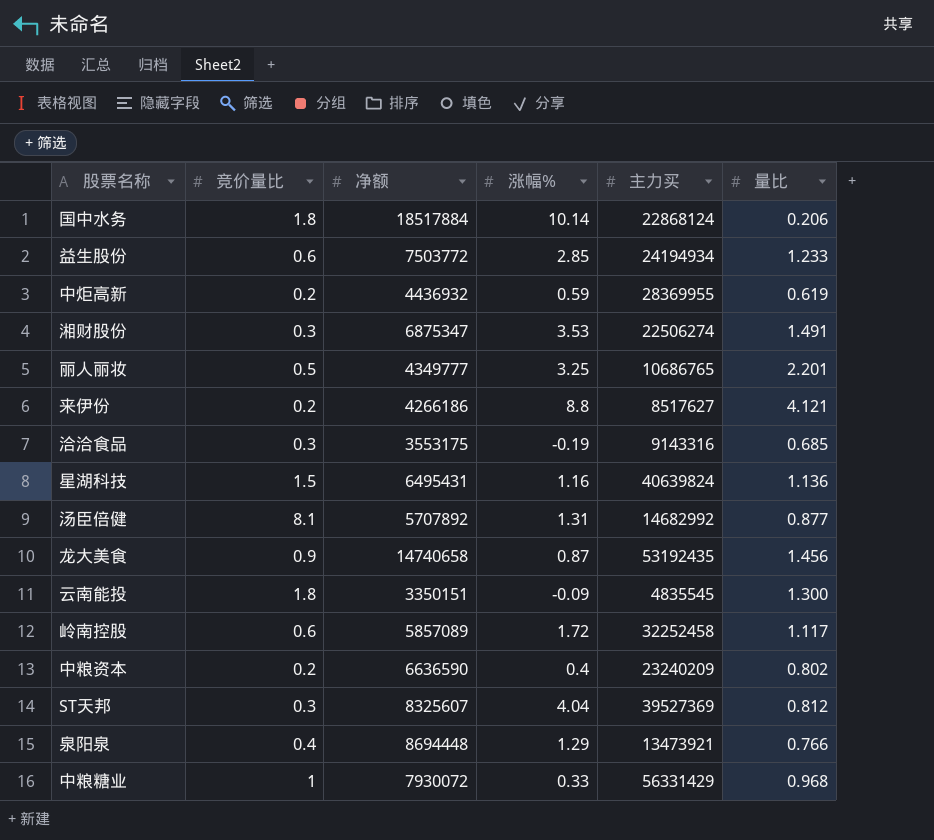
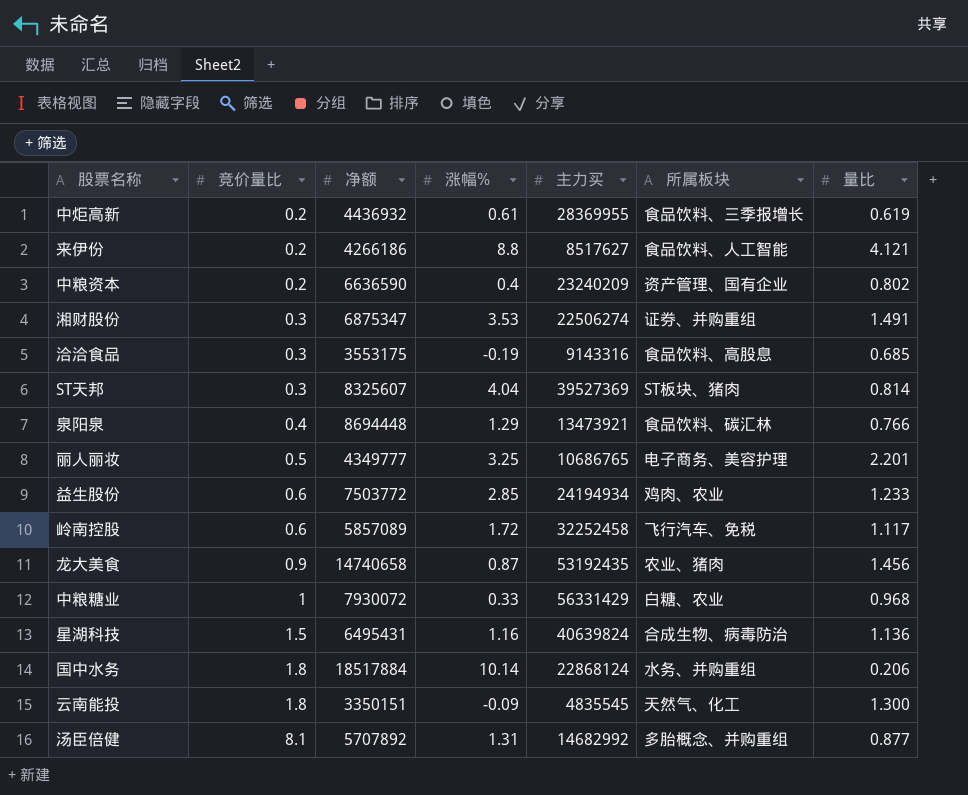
row order: none -> 竞价量比 ascending
column 所属板块 | position: none -> 6
中炬高新 | 涨幅%: 0.59 -> 0.61
ST天邦 | 量比: 0.812 -> 0.814

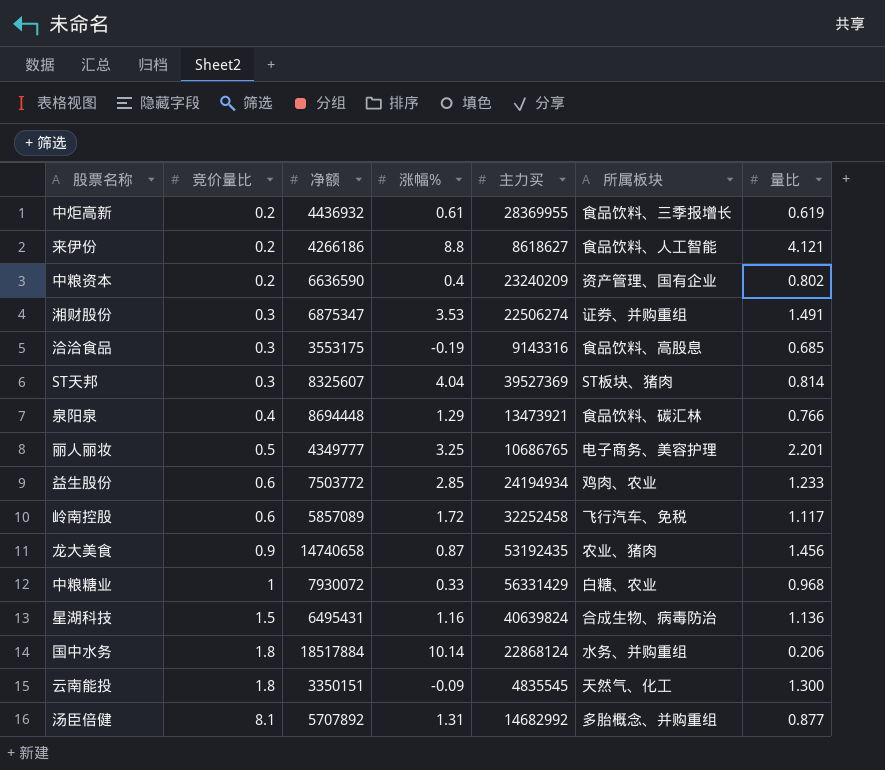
来伊份 | 主力买: 8517627 -> 8618627

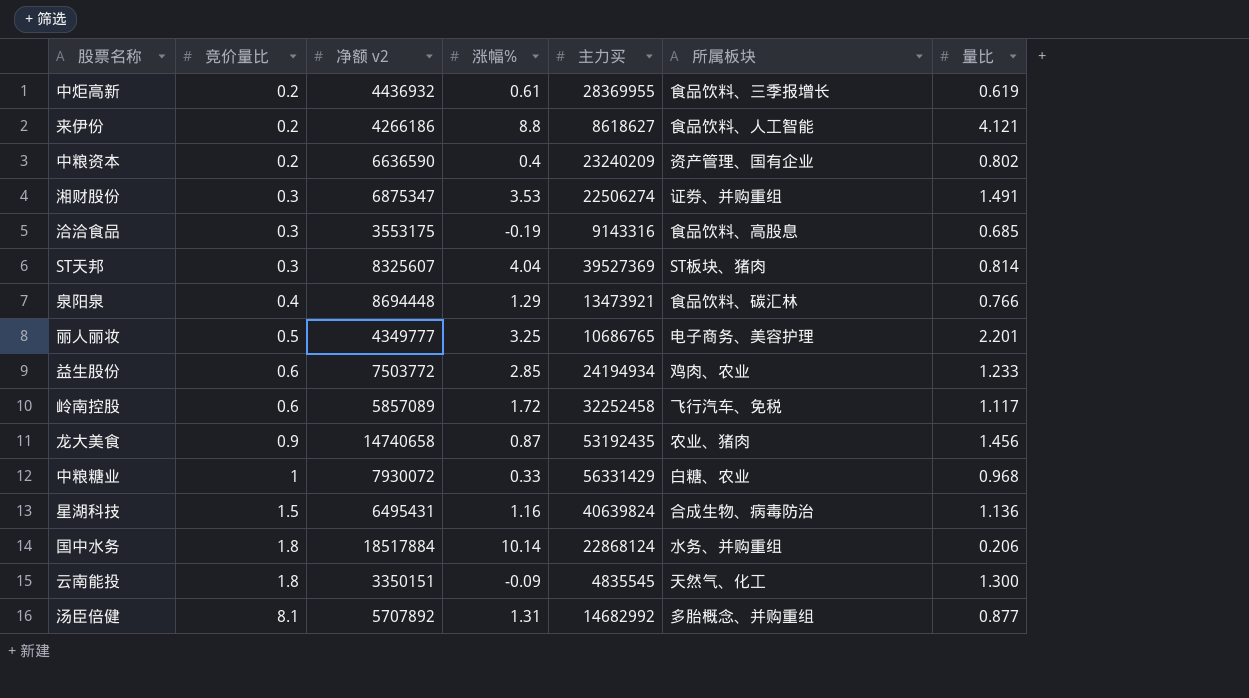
column name: 净额 -> 净额 v2

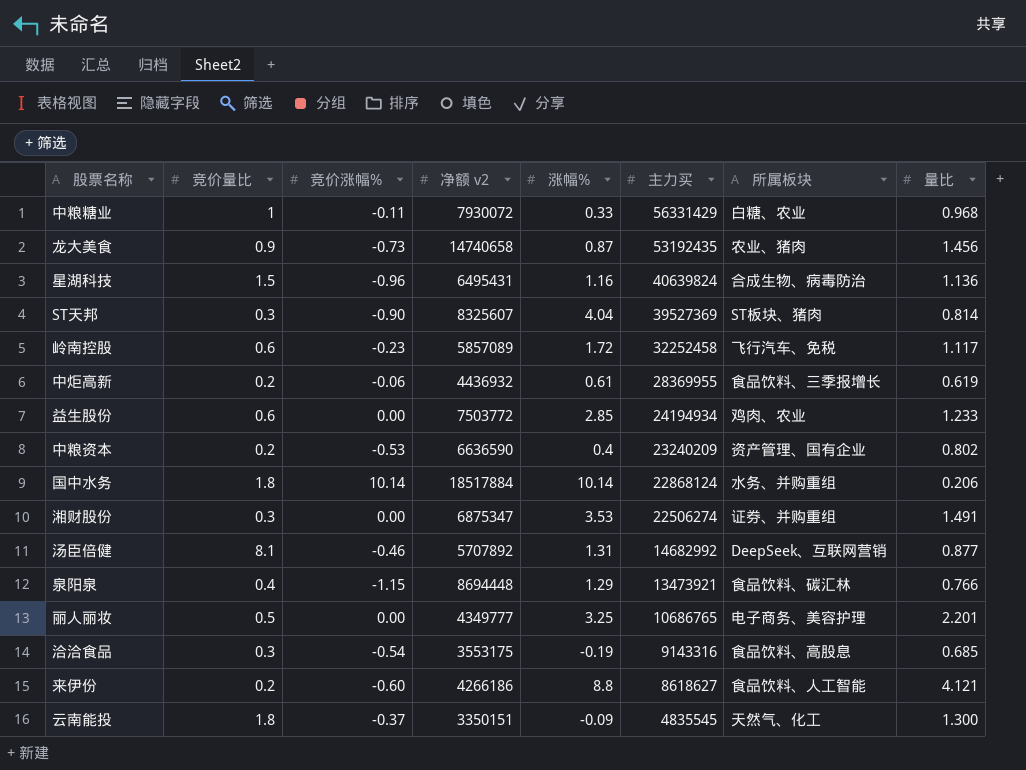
row order: 竞价量比 ascending -> 主力买 descending
column 竞价涨幅% | position: none -> 3
汤臣倍健 | 所属板块: 多胎概念、并购重组 -> DeepSeek、互联网营销

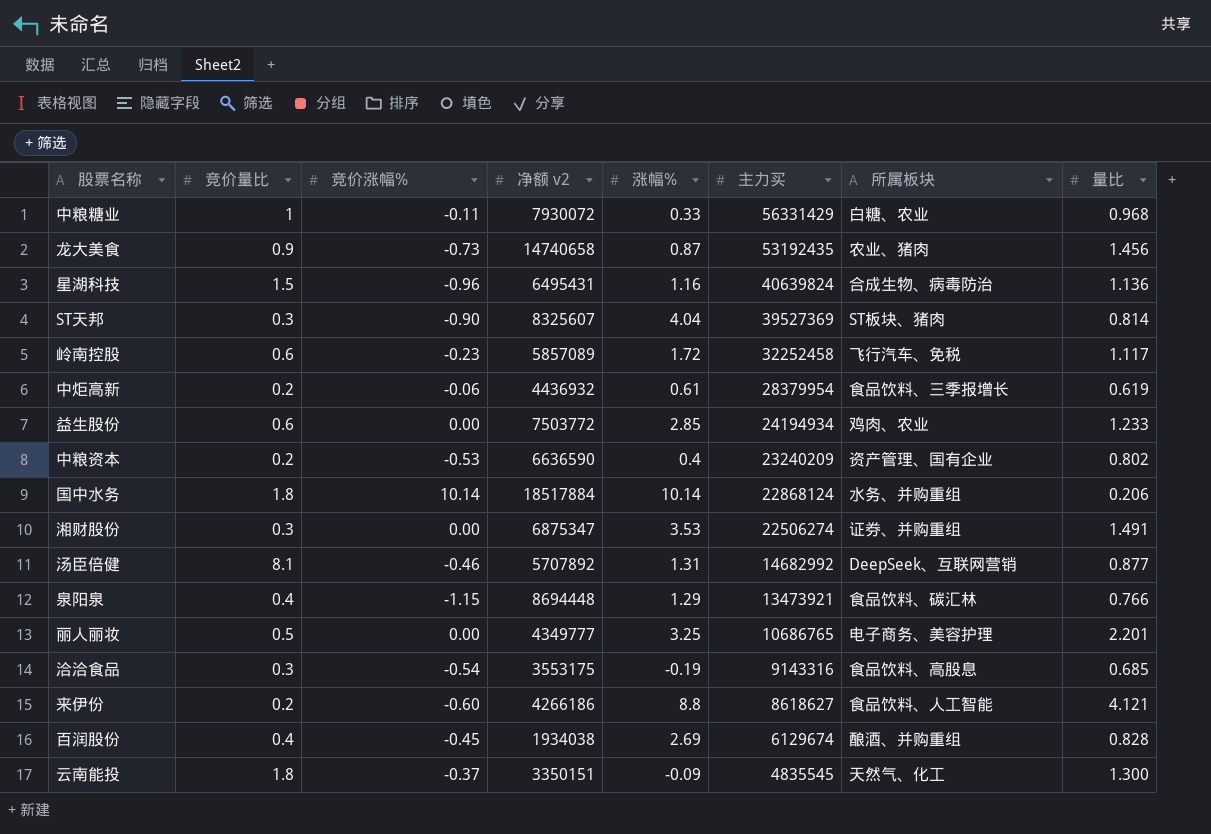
中炬高新 | 主力买: 28369955 -> 28379954
row 百润股份: none -> 0.4 | -0.45 | 1934038 | 2.69 | 6129674 | 酿酒、并购重组 | 0.828

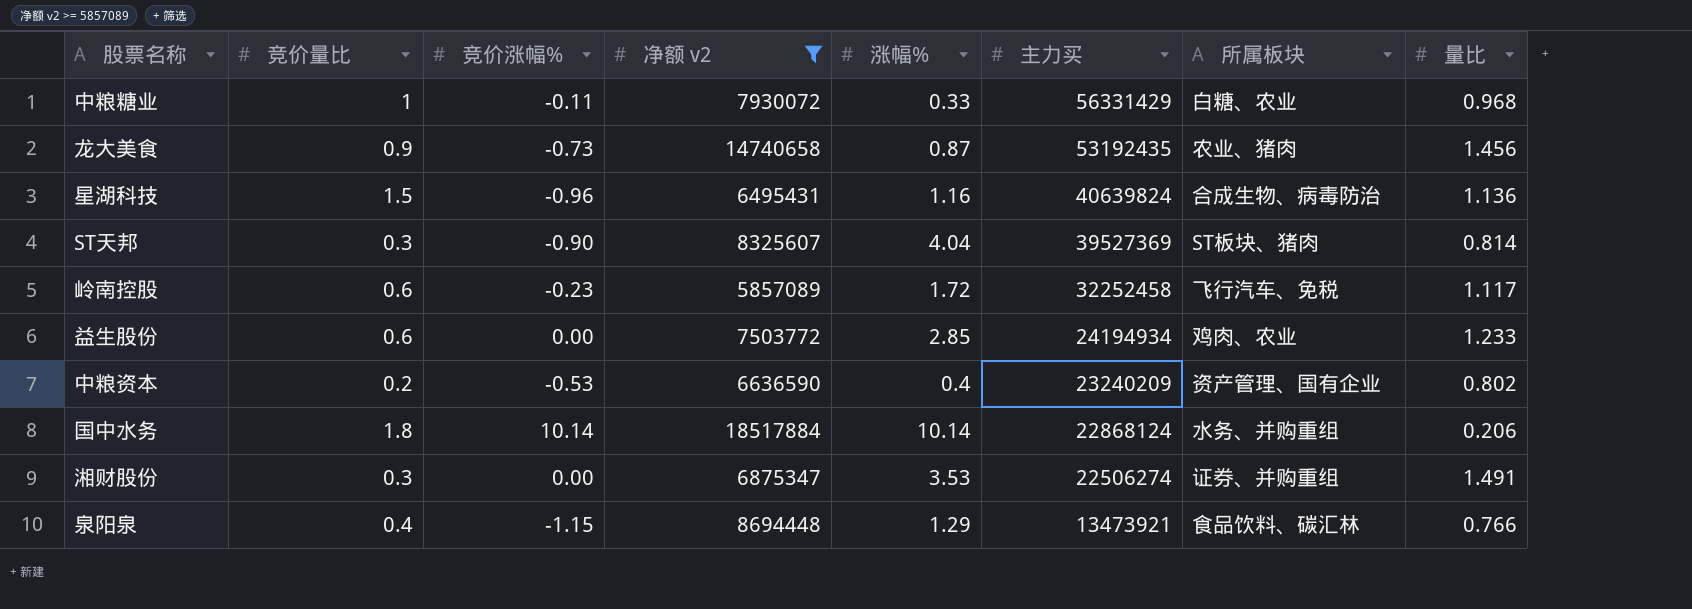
filter: none -> 净额 v2 >= 5857089

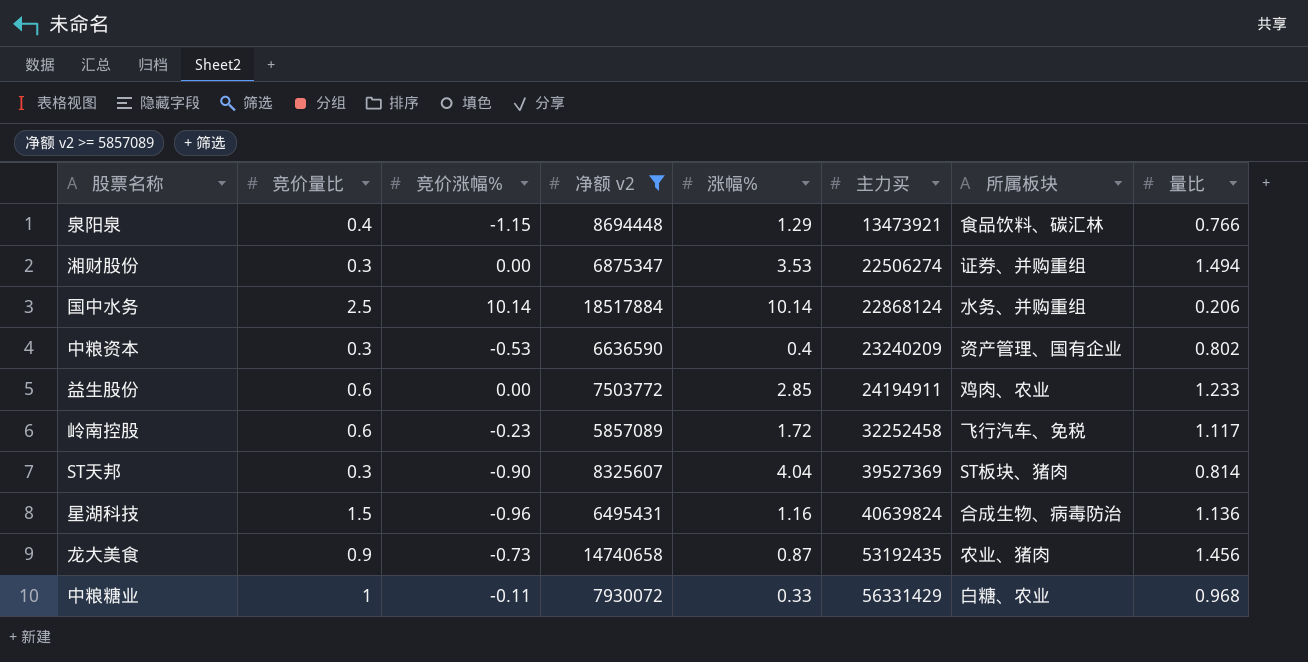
row order: 主力买 descending -> 主力买 ascending
湘财股份 | 量比: 1.491 -> 1.494
国中水务 | 竞价量比: 1.8 -> 2.5
中粮资本 | 竞价量比: 0.2 -> 0.3
益生股份 | 主力买: 24194934 -> 24194911

